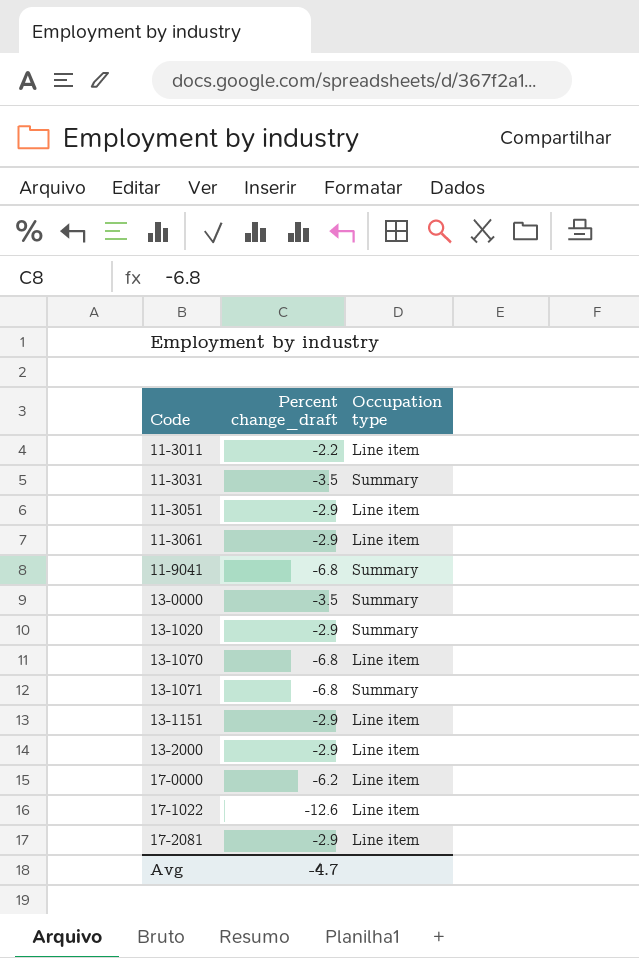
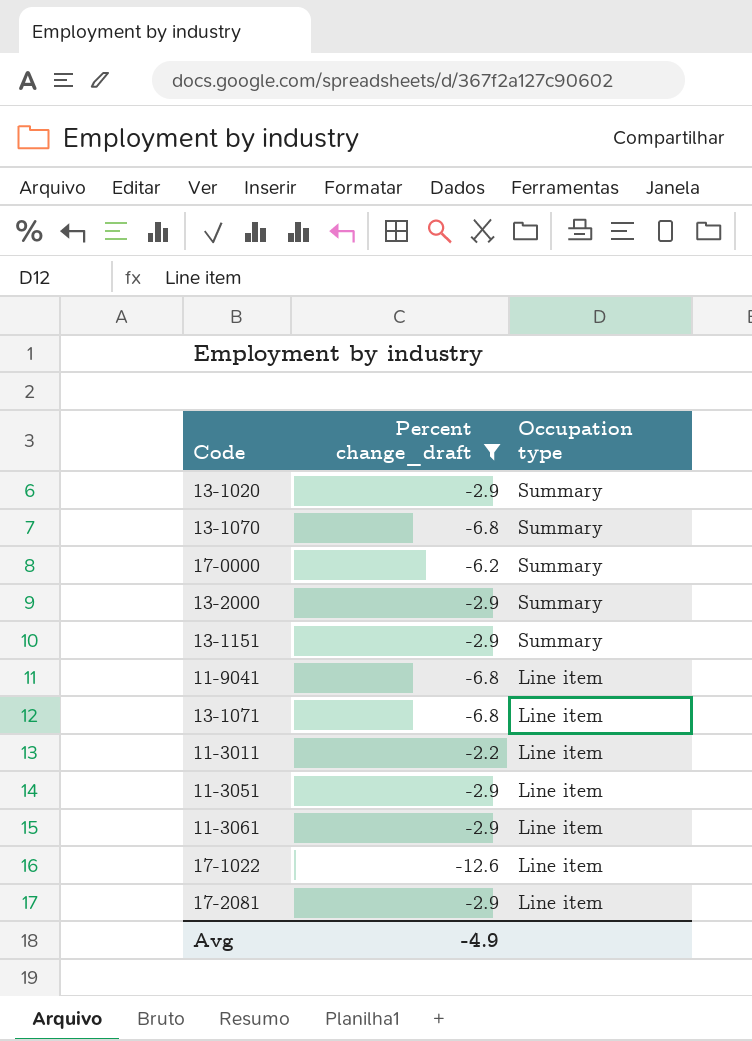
filter: none -> Percent change_draft != -3.5
row order: Code ascending -> Occupation type descending
13-1070 | Occupation type: Line item -> Summary
17-0000 | Occupation type: Line item -> Summary
13-2000 | Occupation type: Line item -> Summary
13-1151 | Occupation type: Line item -> Summary
11-9041 | Occupation type: Summary -> Line item
13-1071 | Occupation type: Summary -> Line item
Avg | Percent change_draft: -4.7 -> -4.9

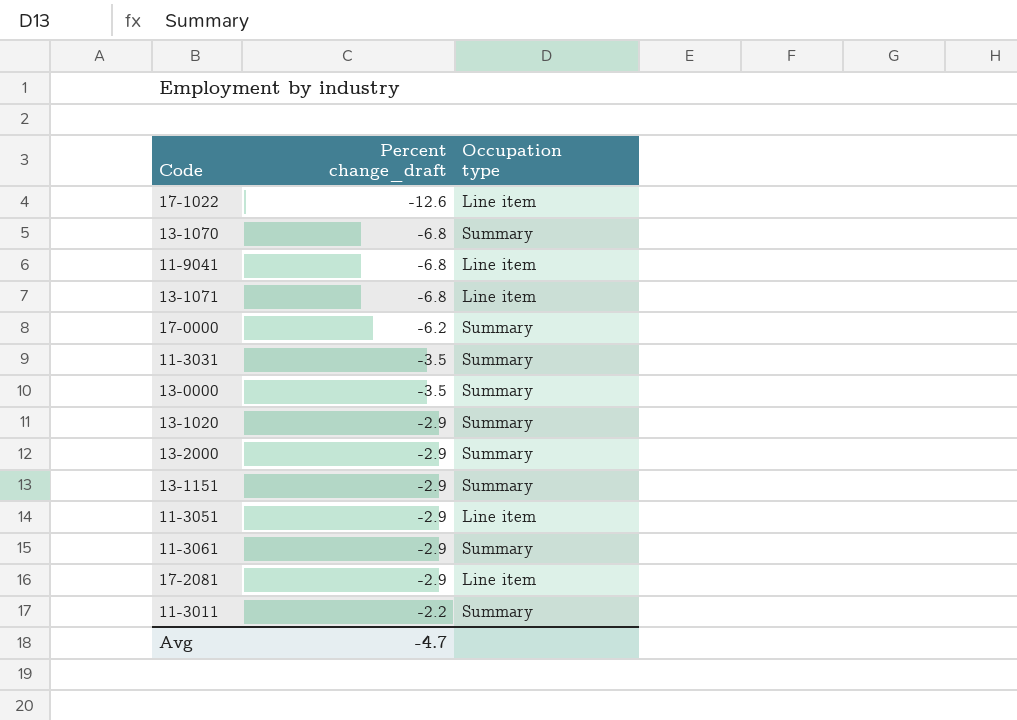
filter: Percent change_draft != -3.5 -> none
row order: Occupation type descending -> Percent change_draft ascending
11-3061 | Occupation type: Line item -> Summary
11-3011 | Occupation type: Line item -> Summary
Avg | Percent change_draft: -4.9 -> -4.7

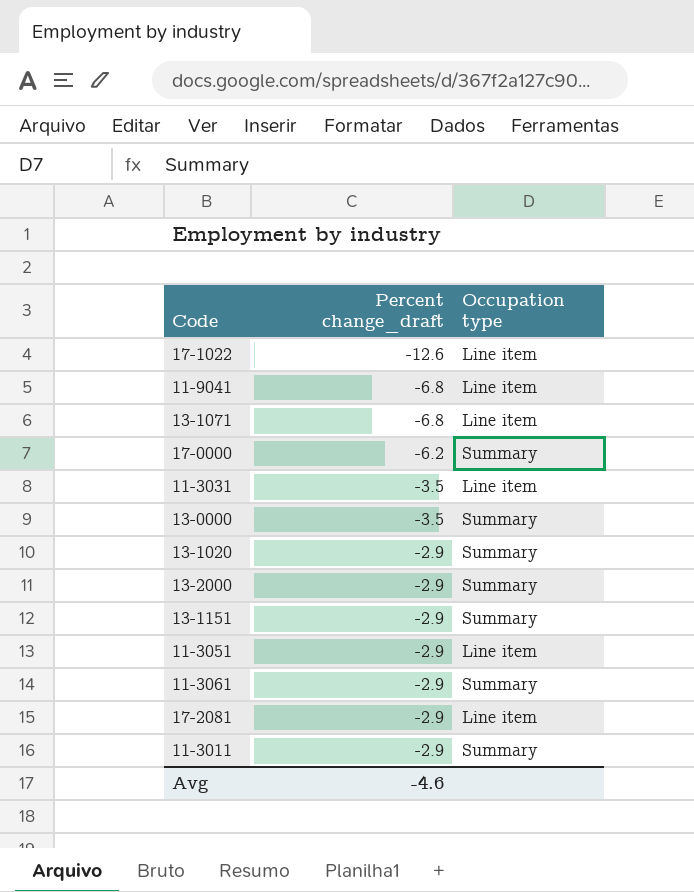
row 13-1070: -6.8 | Summary -> none
11-3031 | Occupation type: Summary -> Line item
11-3011 | Percent change_draft: -2.2 -> -2.9
Avg | Percent change_draft: -4.7 -> -4.6

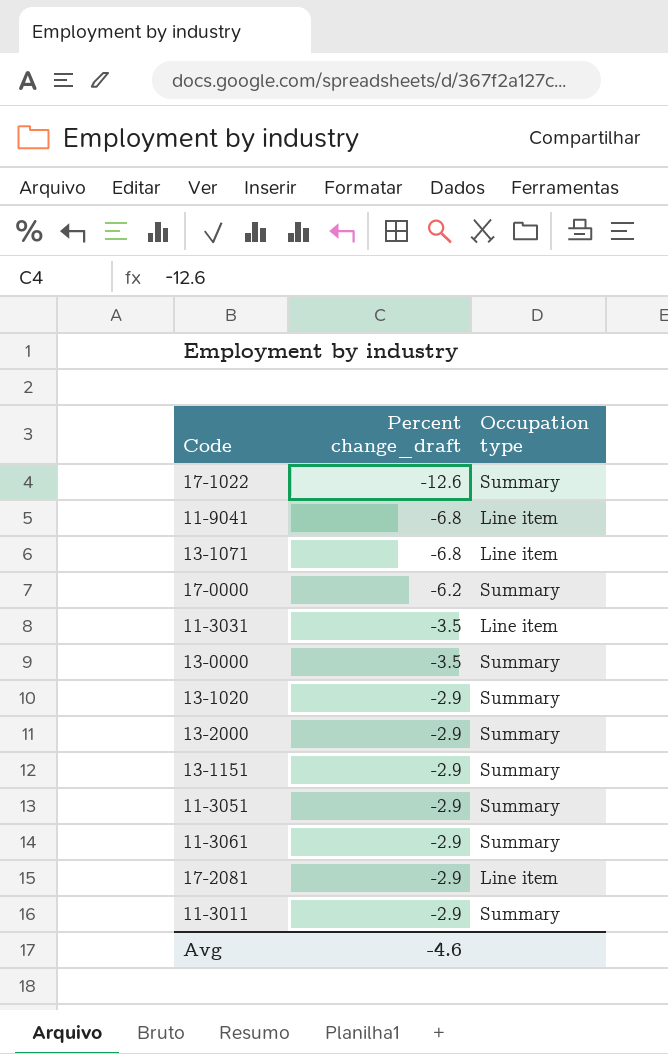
17-1022 | Occupation type: Line item -> Summary
11-3051 | Occupation type: Line item -> Summary

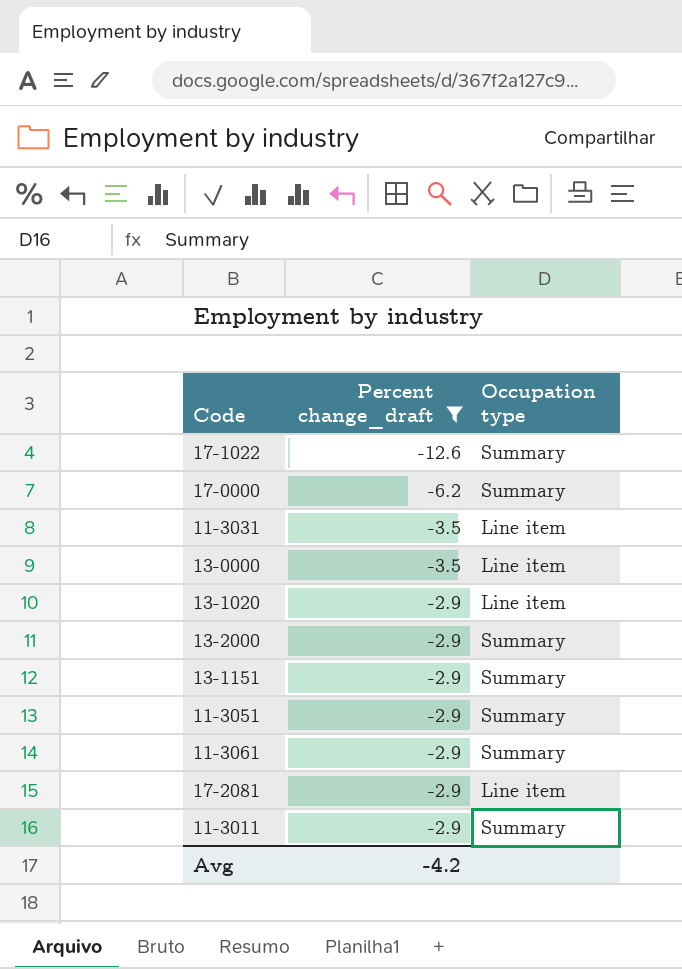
filter: none -> Percent change_draft != -6.8
13-0000 | Occupation type: Summary -> Line item
13-1020 | Occupation type: Summary -> Line item
Avg | Percent change_draft: -4.6 -> -4.2

